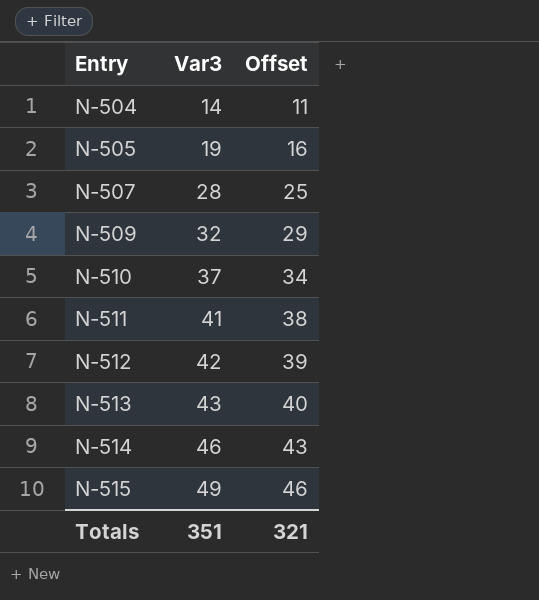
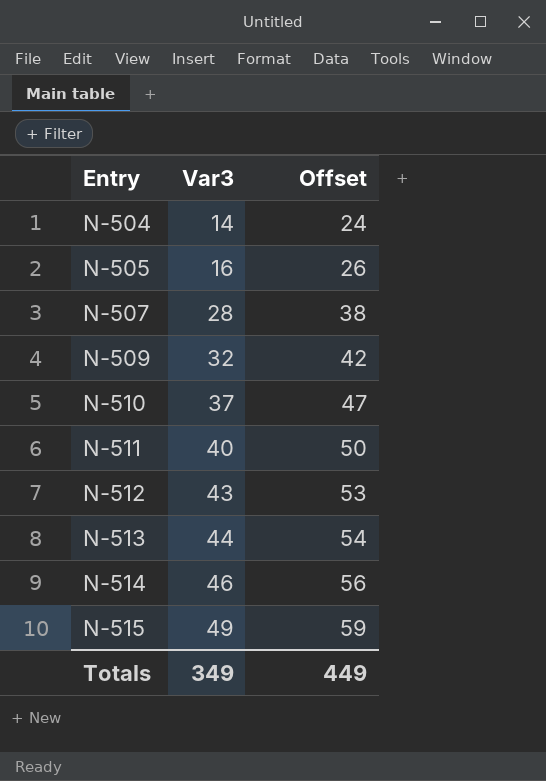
column Offset | formula: [Var3] - 3 -> [Var3] + 10
N-505 | Var3: 19 -> 16
N-511 | Var3: 41 -> 40
N-512 | Var3: 42 -> 43
N-513 | Var3: 43 -> 44
Totals | Var3: 351 -> 349
Totals | Offset: 321 -> 449

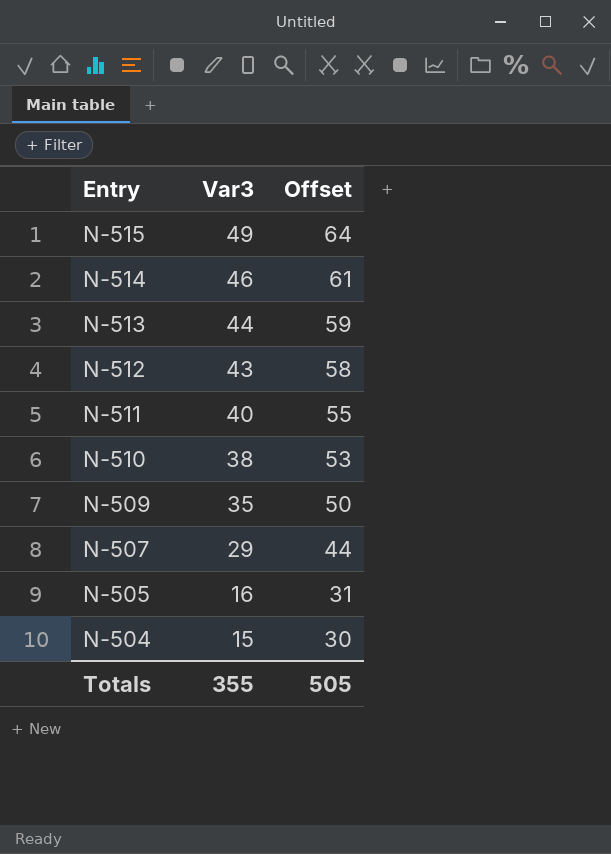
row order: Entry ascending -> Entry descending
column Offset | formula: [Var3] + 10 -> [Var3] + 15
N-510 | Var3: 37 -> 38
N-509 | Var3: 32 -> 35
N-507 | Var3: 28 -> 29
N-504 | Var3: 14 -> 15
Totals | Var3: 349 -> 355
Totals | Offset: 449 -> 505

